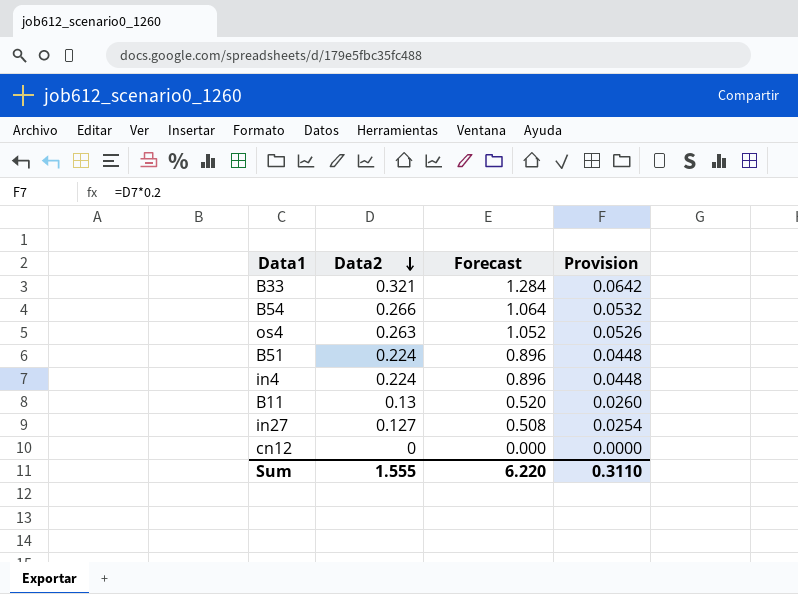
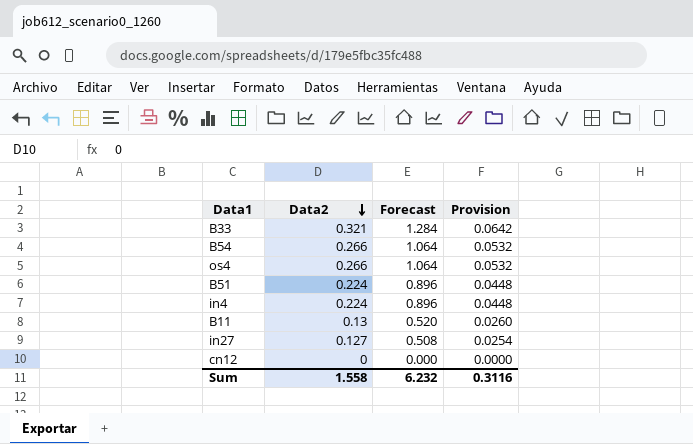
os4 | Data2: 0.263 -> 0.266
os4 | Forecast: 1.052 -> 1.064
os4 | Provision: 0.0526 -> 0.0532
Sum | Data2: 1.555 -> 1.558
Sum | Forecast: 6.220 -> 6.232
Sum | Provision: 0.3110 -> 0.3116

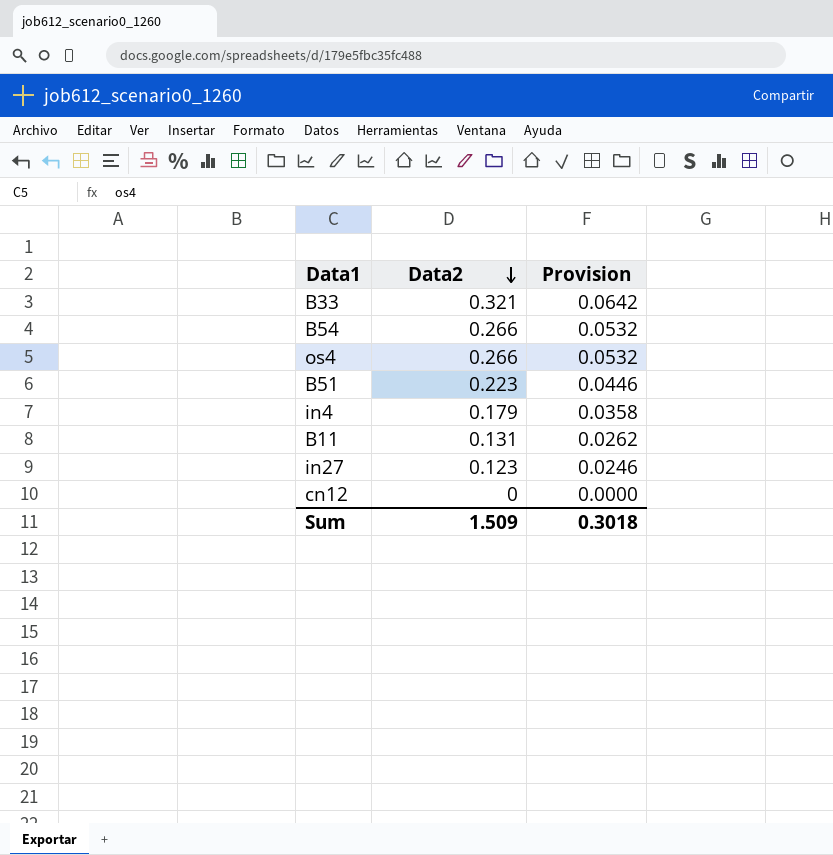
column Forecast | formula: [Data2] * 4 -> none
B51 | Data2: 0.224 -> 0.223
B51 | Provision: 0.0448 -> 0.0446
in4 | Data2: 0.224 -> 0.179
in4 | Provision: 0.0448 -> 0.0358
B11 | Data2: 0.13 -> 0.131
B11 | Provision: 0.0260 -> 0.0262
in27 | Data2: 0.127 -> 0.123
in27 | Provision: 0.0254 -> 0.0246
Sum | Data2: 1.558 -> 1.509
Sum | Provision: 0.3116 -> 0.3018

